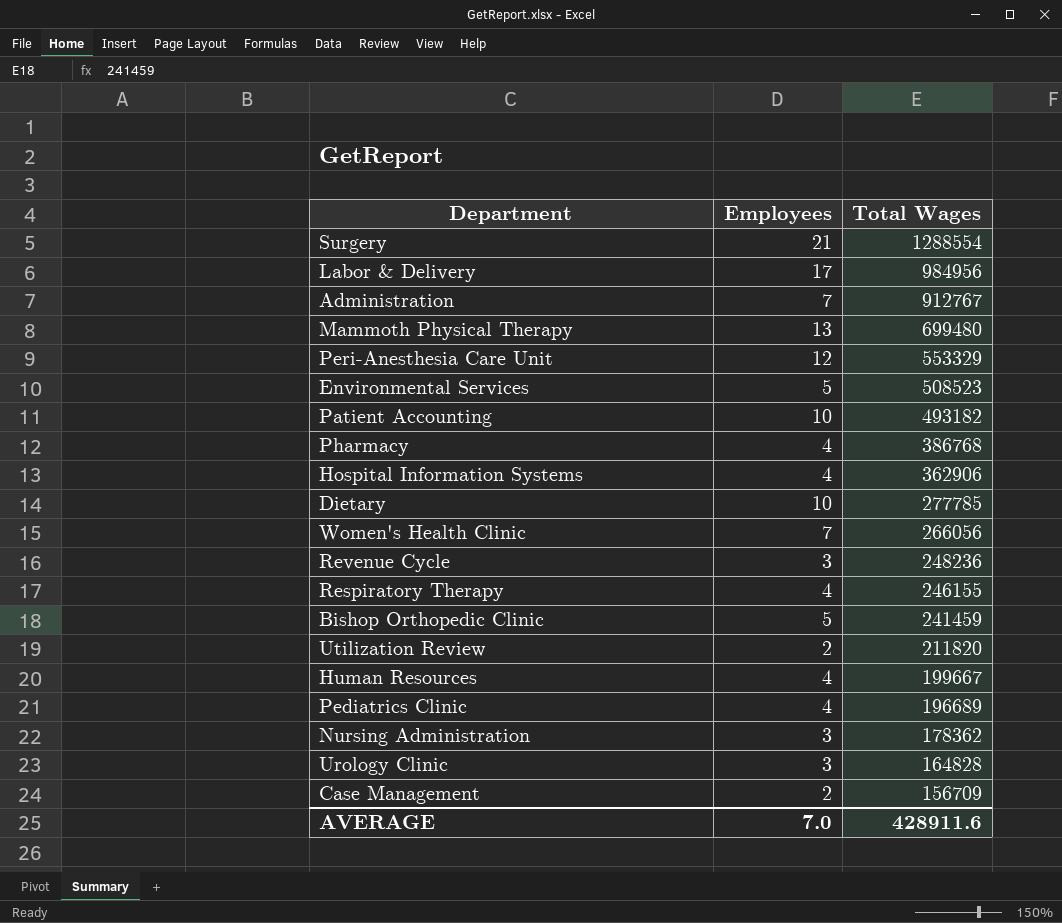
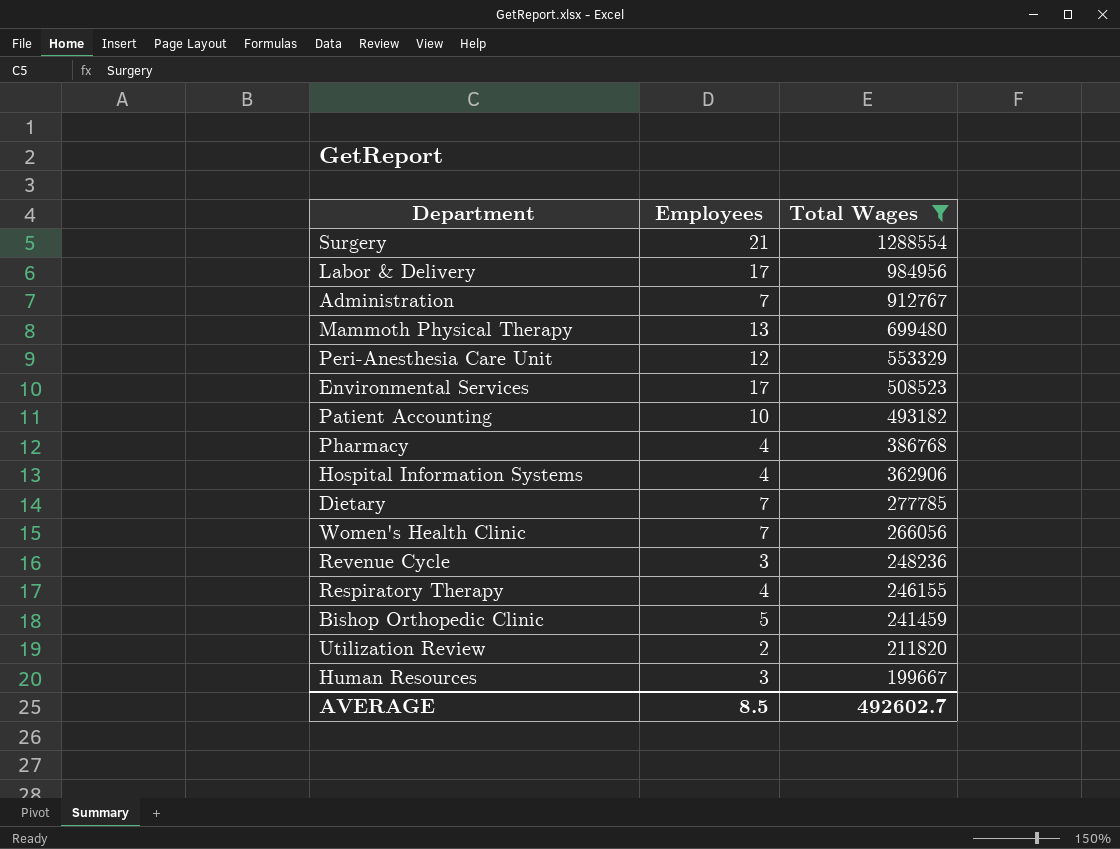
filter: none -> Total Wages >= 199667
Environmental Services | Employees: 5 -> 17
Dietary | Employees: 10 -> 7
Human Resources | Employees: 4 -> 3
AVERAGE | Employees: 7.0 -> 8.5
AVERAGE | Total Wages: 428911.6 -> 492602.7

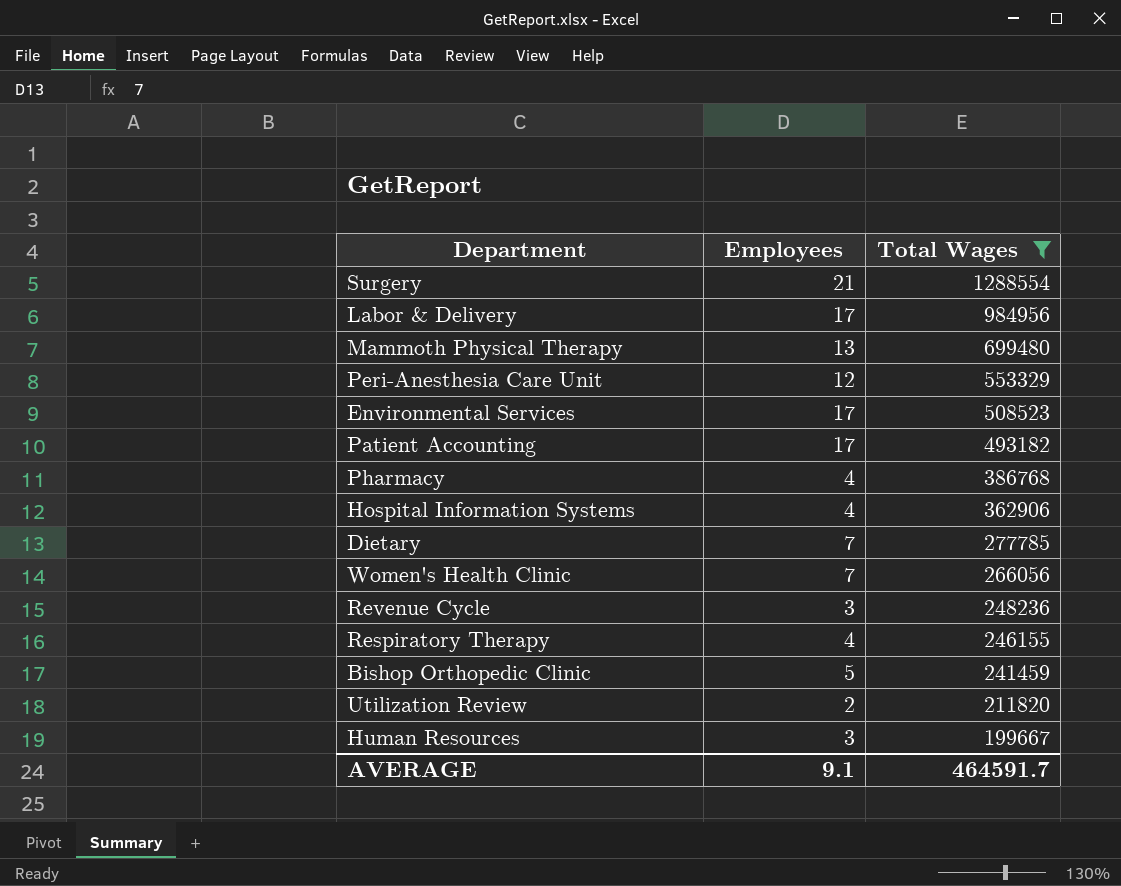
row Administration: 7 | 912767 -> none
Patient Accounting | Employees: 10 -> 17
AVERAGE | Employees: 8.5 -> 9.1
AVERAGE | Total Wages: 492602.7 -> 464591.7

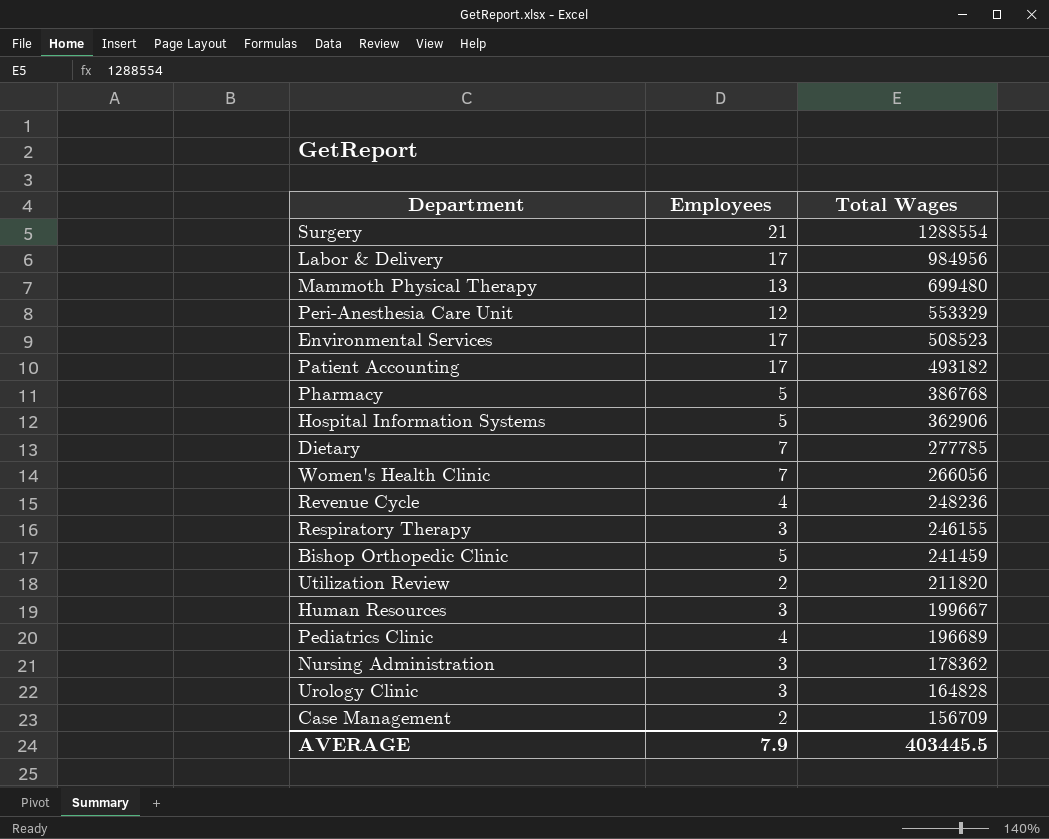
filter: Total Wages >= 199667 -> none
Pharmacy | Employees: 4 -> 5
Hospital Information Systems | Employees: 4 -> 5
Revenue Cycle | Employees: 3 -> 4
Respiratory Therapy | Employees: 4 -> 3
AVERAGE | Employees: 9.1 -> 7.9
AVERAGE | Total Wages: 464591.7 -> 403445.5

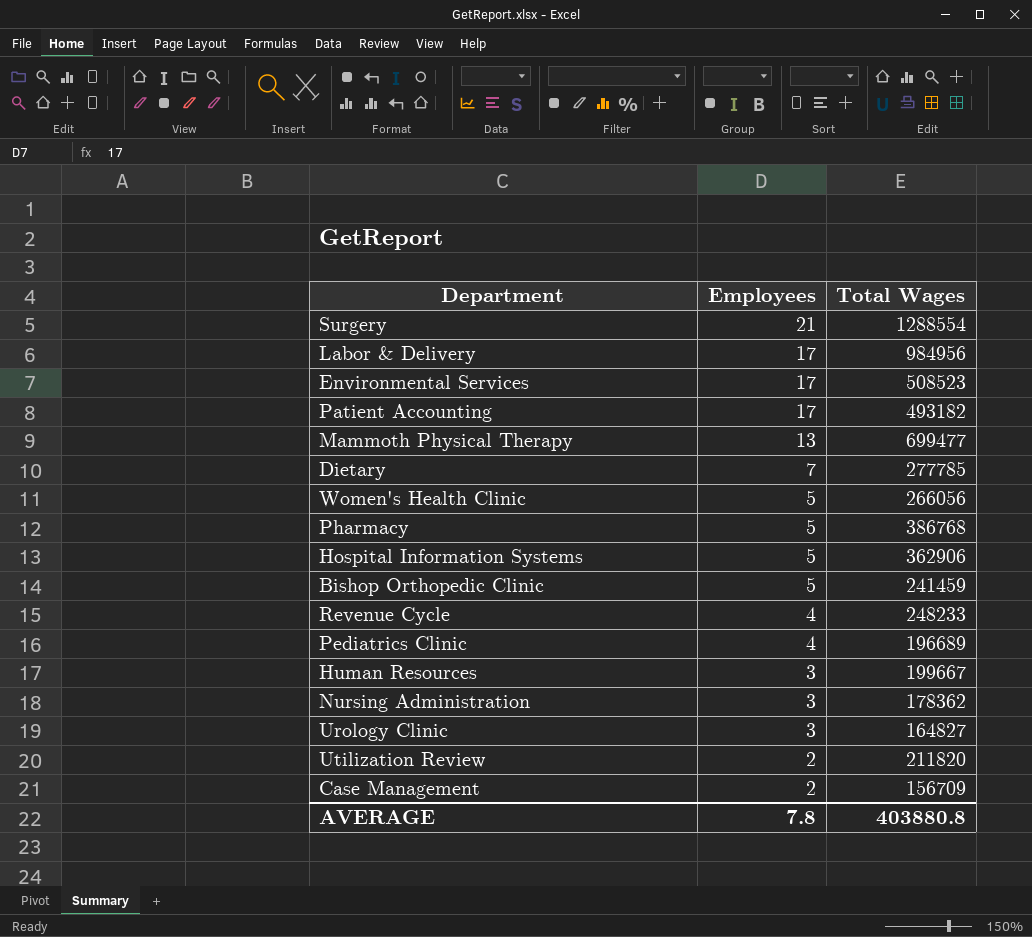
row order: Total Wages descending -> Employees descending
row Peri-Anesthesia Care Unit: 12 | 553329 -> none
row Respiratory Therapy: 3 | 246155 -> none
Mammoth Physical Therapy | Total Wages: 699480 -> 699477
Women's Health Clinic | Employees: 7 -> 5
Revenue Cycle | Total Wages: 248236 -> 248233
Urology Clinic | Total Wages: 164828 -> 164827
AVERAGE | Employees: 7.9 -> 7.8
AVERAGE | Total Wages: 403445.5 -> 403880.8

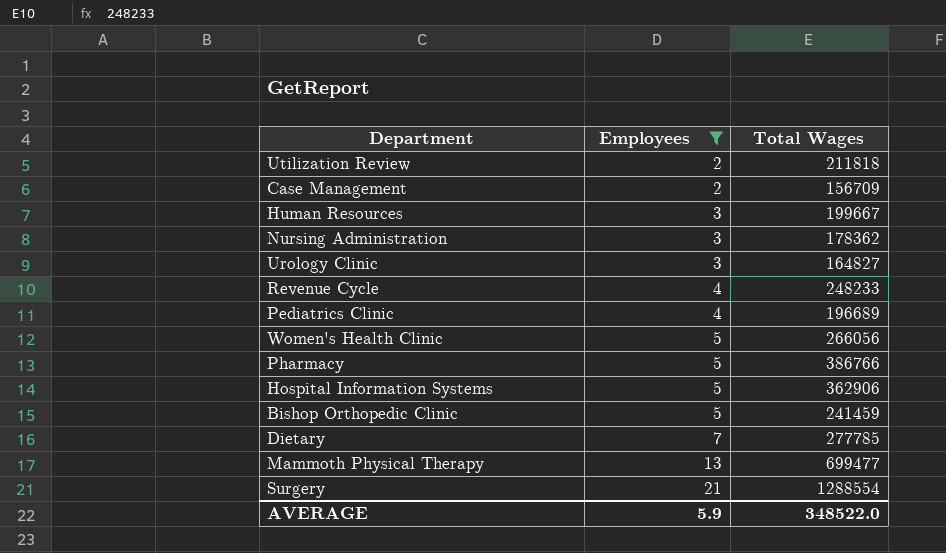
filter: none -> Employees != 17
row order: Employees descending -> Employees ascending
Utilization Review | Total Wages: 211820 -> 211818
Pharmacy | Total Wages: 386768 -> 386766
AVERAGE | Employees: 7.8 -> 5.9
AVERAGE | Total Wages: 403880.8 -> 348522.0

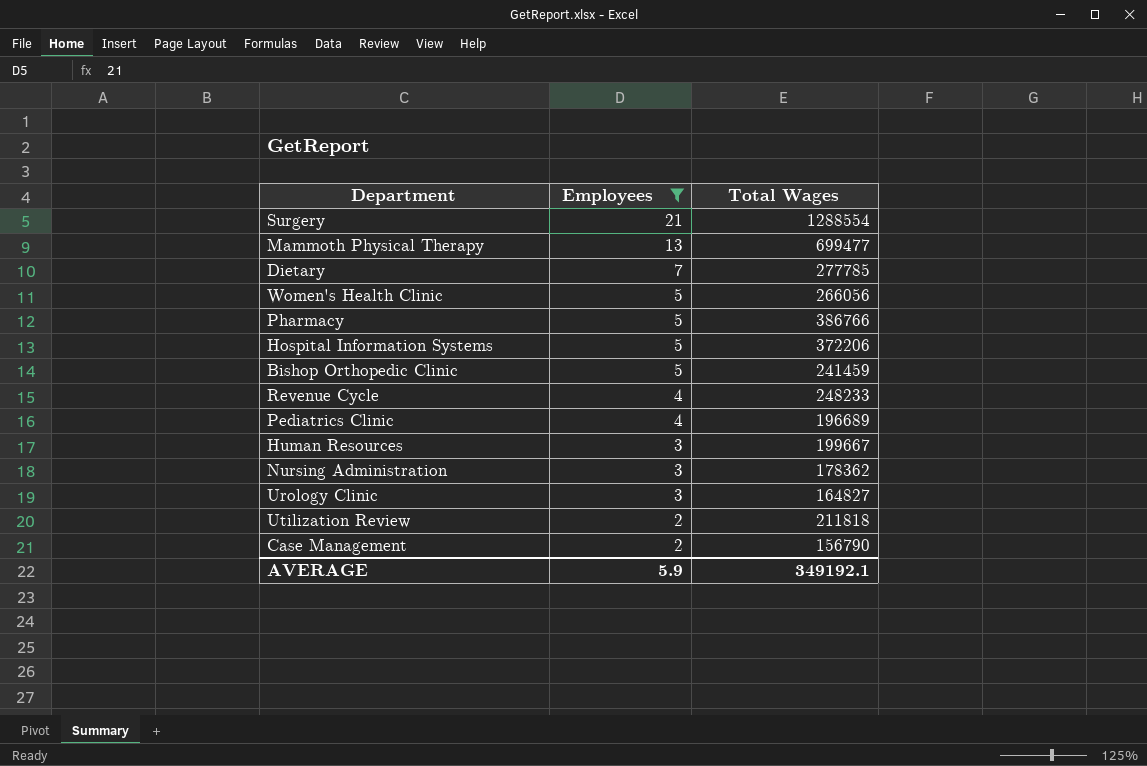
row order: Employees ascending -> Employees descending
Hospital Information Systems | Total Wages: 362906 -> 372206
Case Management | Total Wages: 156709 -> 156790
AVERAGE | Total Wages: 348522.0 -> 349192.1

